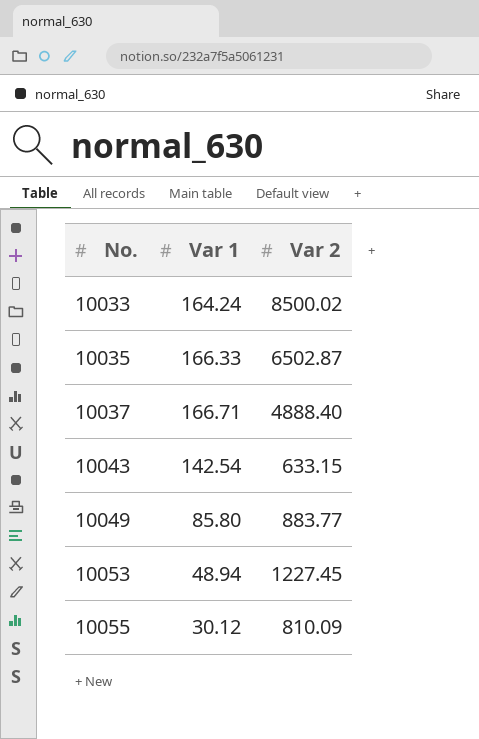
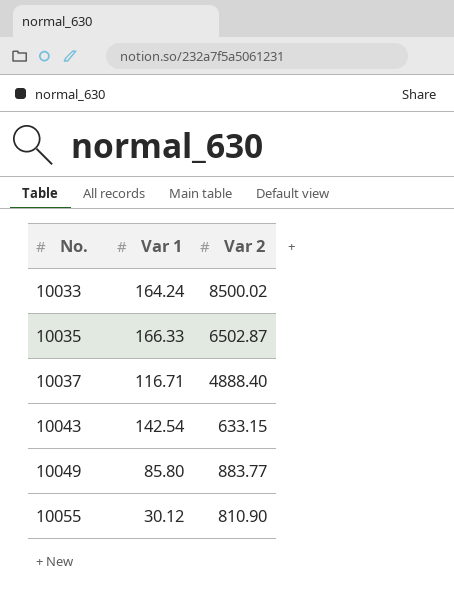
row 10053: 48.94 | 1227.45 -> none
10037 | Var 1: 166.71 -> 116.71
10055 | Var 2: 810.09 -> 810.90

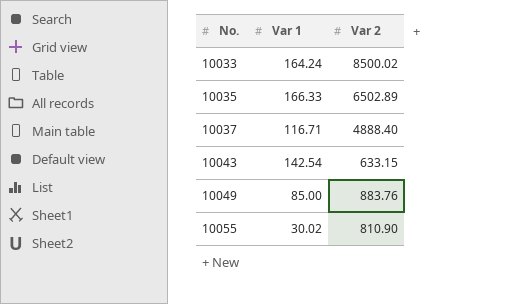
10035 | Var 2: 6502.87 -> 6502.89
10049 | Var 1: 85.80 -> 85.00
10049 | Var 2: 883.77 -> 883.76
10055 | Var 1: 30.12 -> 30.02

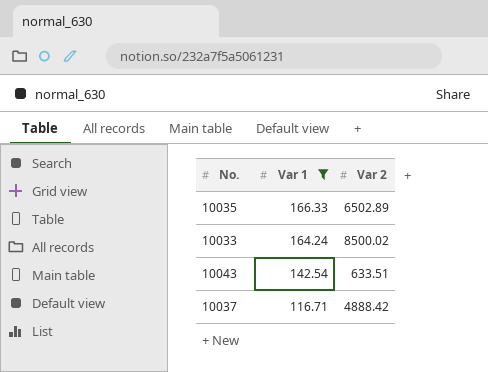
filter: none -> Var 1 >= 116.71
row order: No. ascending -> Var 1 descending
10043 | Var 2: 633.15 -> 633.51
10037 | Var 2: 4888.40 -> 4888.42

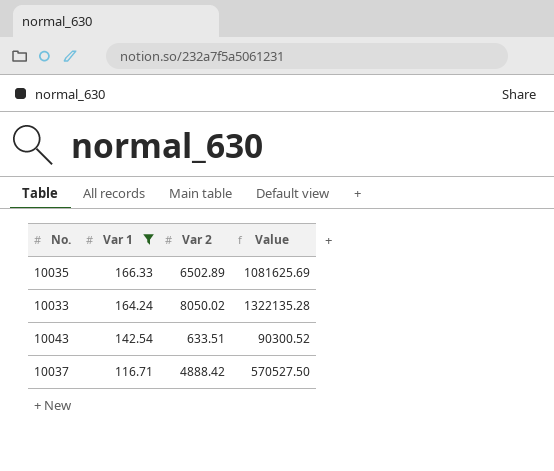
column Value | formula: none -> [Var 1] * [Var 2]
10033 | Var 2: 8500.02 -> 8050.02

